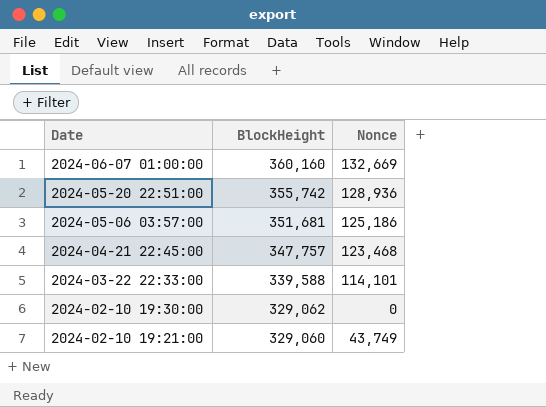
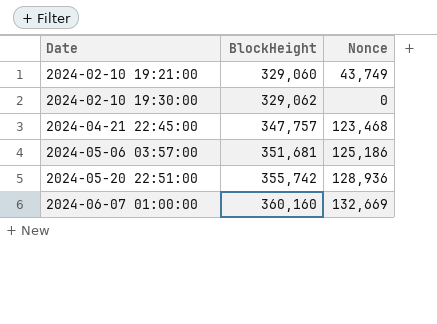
row order: Date descending -> Date ascending
row 2024-03-22 22:33:00: 339,588 | 114,101 -> none

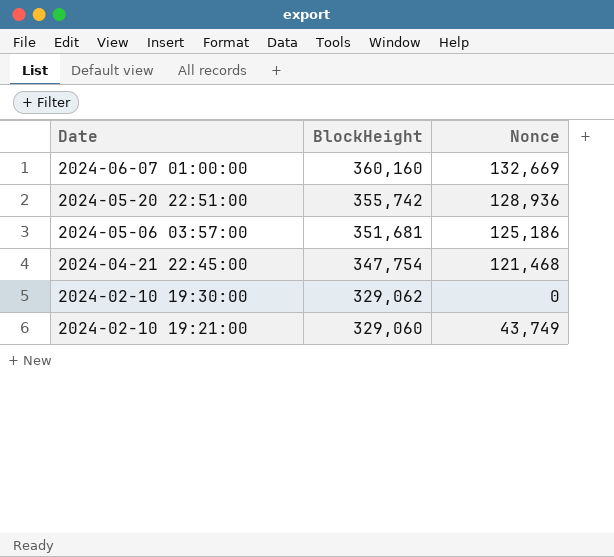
row order: Date ascending -> Date descending
2024-04-21 22:45:00 | BlockHeight: 347,757 -> 347,754
2024-04-21 22:45:00 | Nonce: 123,468 -> 121,468

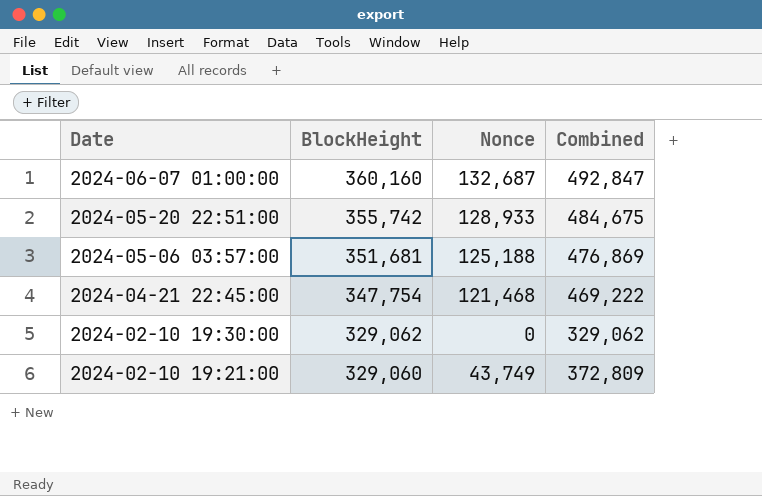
column Combined | formula: none -> [BlockHeight] + [Nonce]
2024-06-07 01:00:00 | Nonce: 132,669 -> 132,687
2024-05-20 22:51:00 | Nonce: 128,936 -> 128,933
2024-05-06 03:57:00 | Nonce: 125,186 -> 125,188

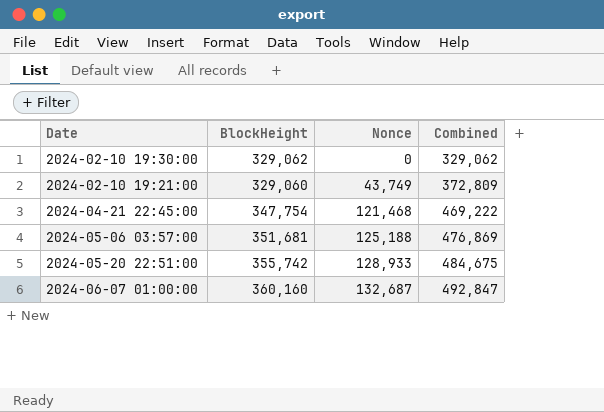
row order: Date descending -> Nonce ascending

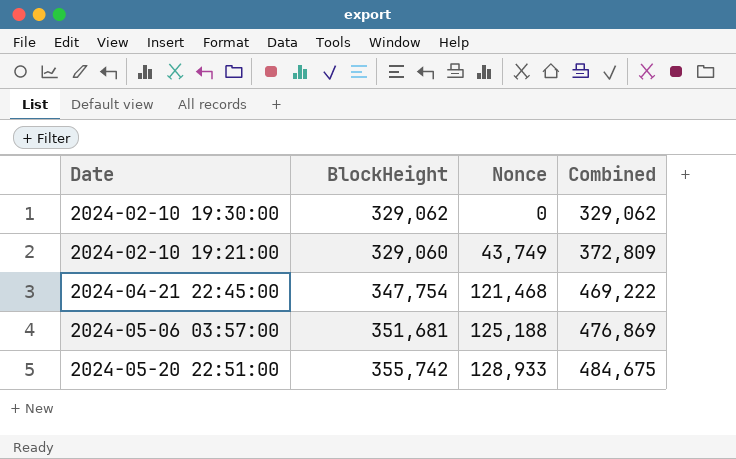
row 2024-06-07 01:00:00: 360,160 | 132,687 | 492,847 -> none

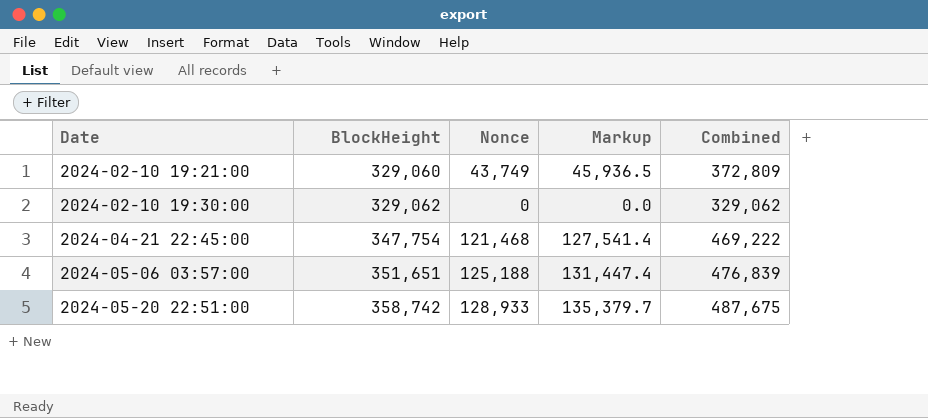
row order: Nonce ascending -> Date ascending
column Markup | formula: none -> [Nonce] * 1.05
2024-05-06 03:57:00 | BlockHeight: 351,681 -> 351,651
2024-05-06 03:57:00 | Combined: 476,869 -> 476,839
2024-05-20 22:51:00 | BlockHeight: 355,742 -> 358,742
2024-05-20 22:51:00 | Combined: 484,675 -> 487,675

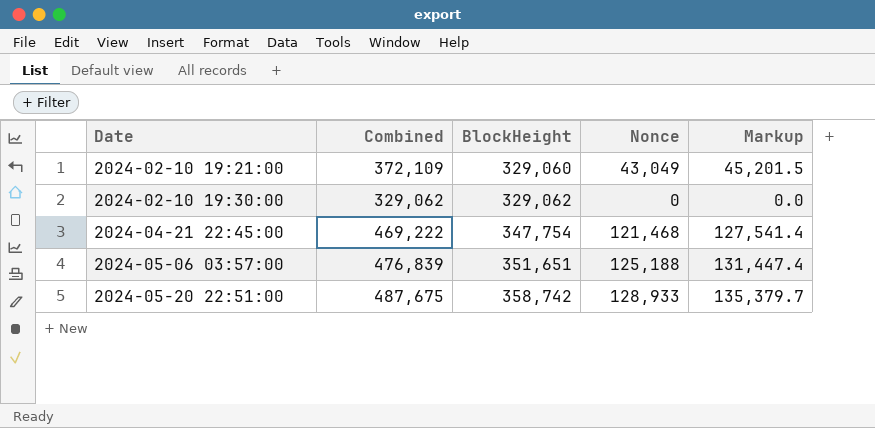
column Combined | position: 5 -> 2
2024-02-10 19:21:00 | Combined: 372,809 -> 372,109
2024-02-10 19:21:00 | Nonce: 43,749 -> 43,049
2024-02-10 19:21:00 | Markup: 45,936.5 -> 45,201.5

